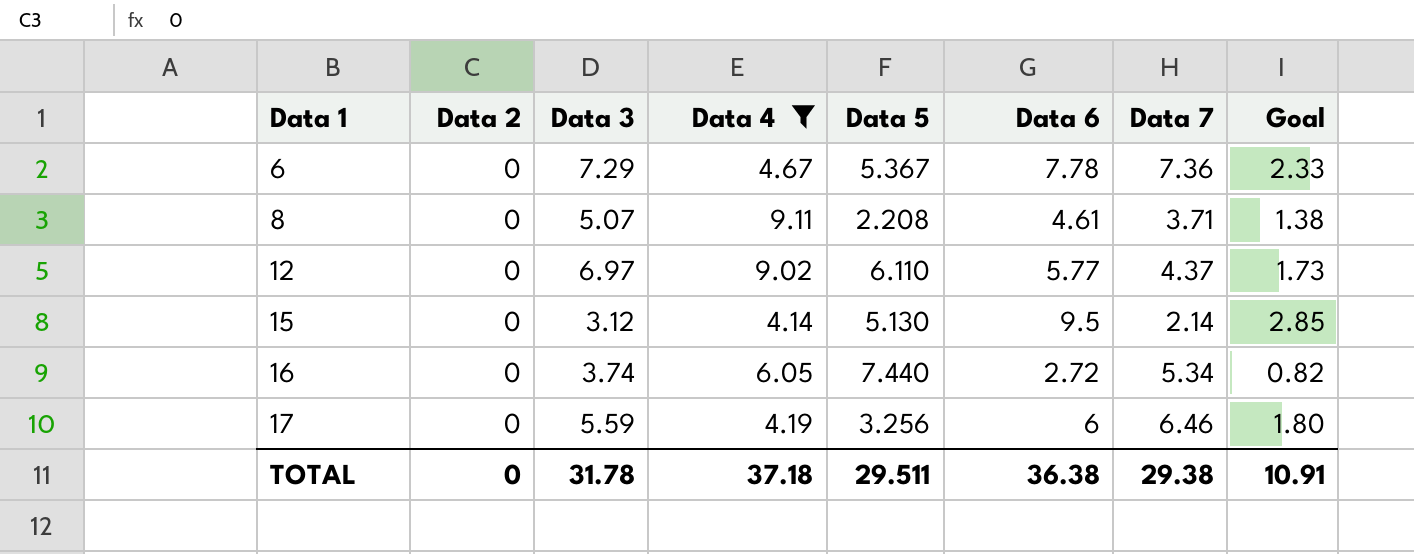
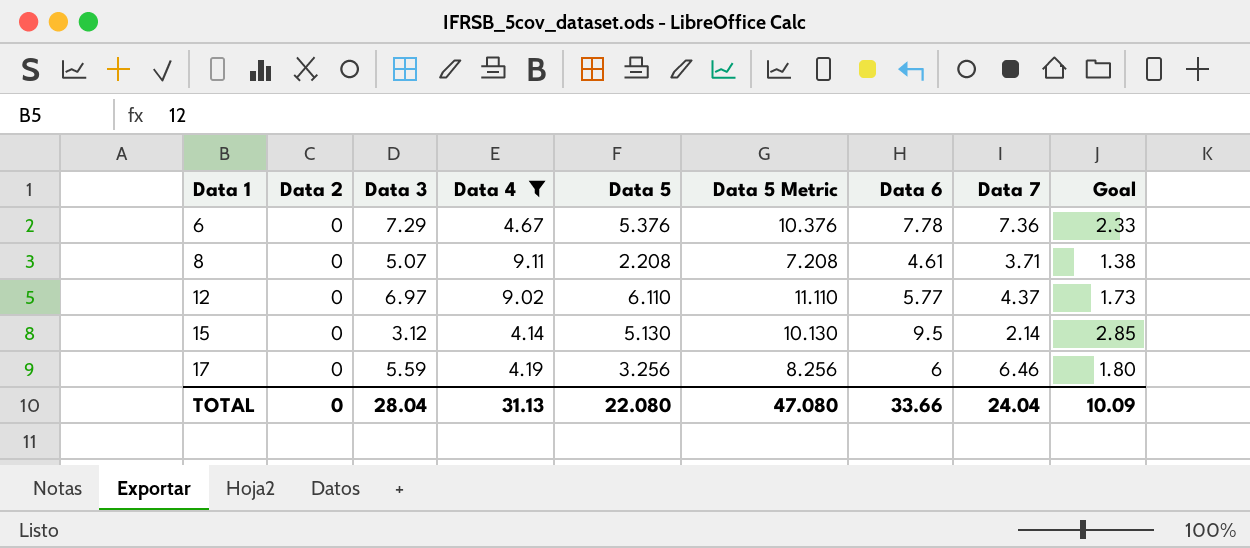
column Data 5 Metric | formula: none -> [Data 5] + 5
row 16: 0 | 3.74 | 6.05 | 7.440 | 2.72 | 5.34 | 0.82 -> none
6 | Data 5: 5.367 -> 5.376
TOTAL | Data 3: 31.78 -> 28.04
TOTAL | Data 4: 37.18 -> 31.13
TOTAL | Data 5: 29.511 -> 22.080
TOTAL | Data 6: 36.38 -> 33.66
TOTAL | Data 7: 29.38 -> 24.04
TOTAL | Goal: 10.91 -> 10.09

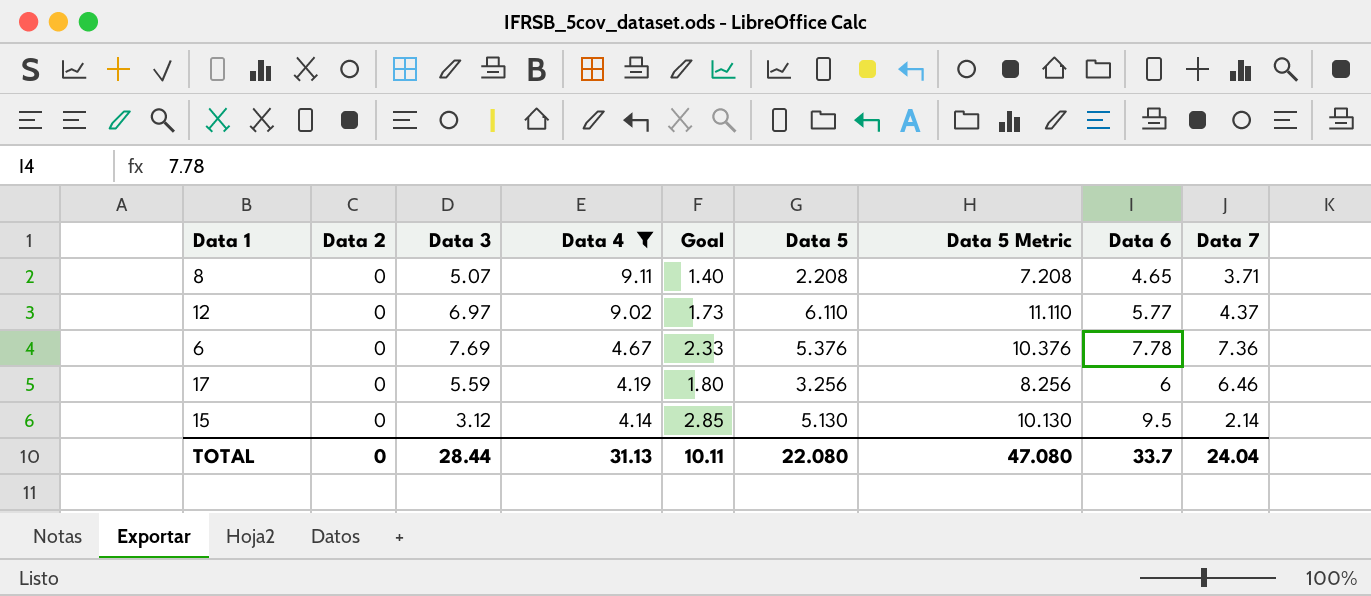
row order: Data 1 ascending -> Data 4 descending
column Goal | position: 9 -> 5
8 | Goal: 1.38 -> 1.40
8 | Data 6: 4.61 -> 4.65
6 | Data 3: 7.29 -> 7.69
TOTAL | Data 3: 28.04 -> 28.44
TOTAL | Goal: 10.09 -> 10.11
TOTAL | Data 6: 33.66 -> 33.7

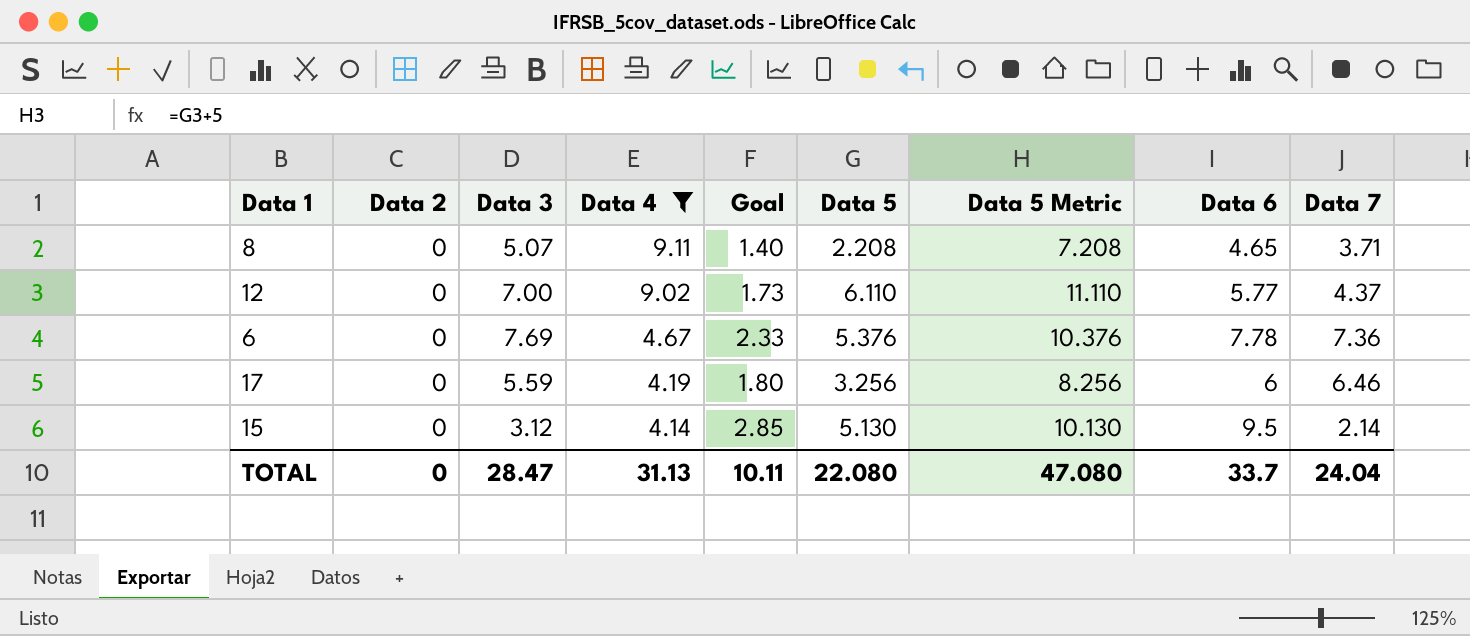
12 | Data 3: 6.97 -> 7.00
TOTAL | Data 3: 28.44 -> 28.47

